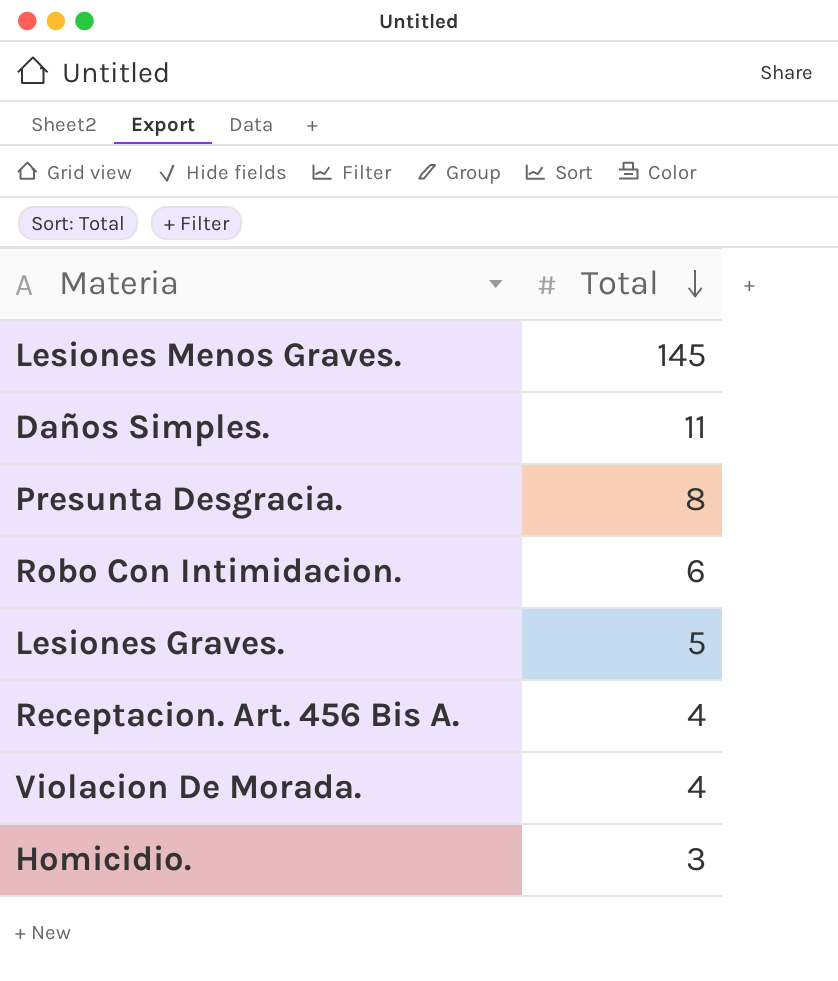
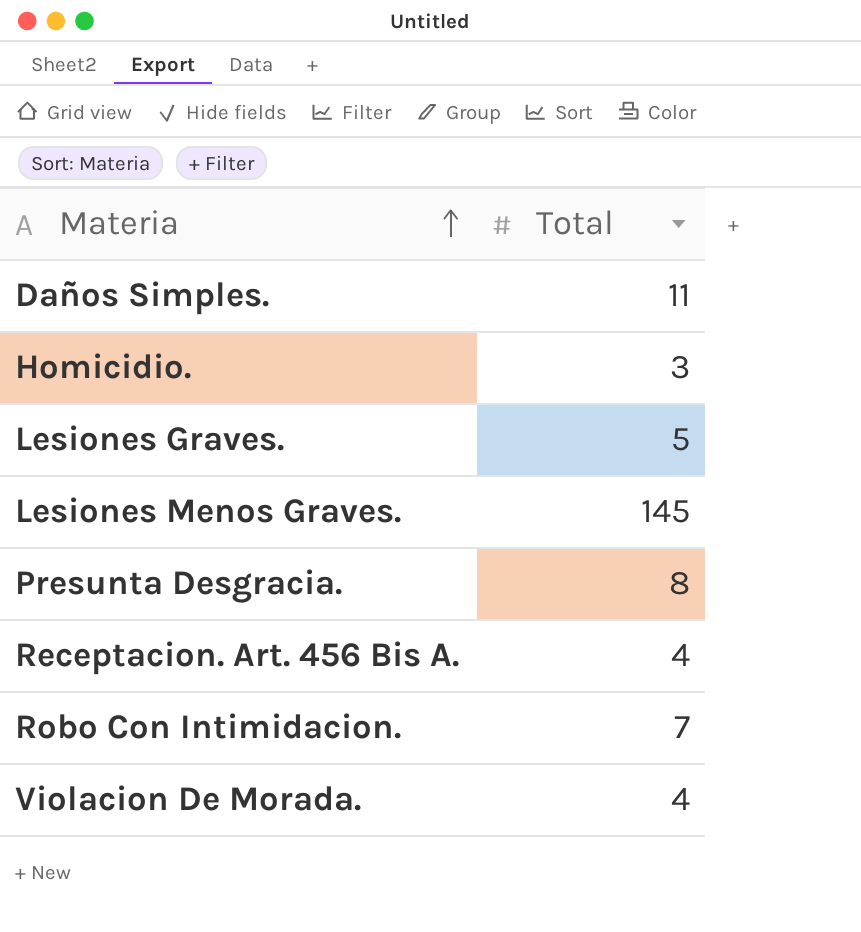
row order: Total descending -> Materia ascending
Robo Con Intimidacion. | Total: 6 -> 7

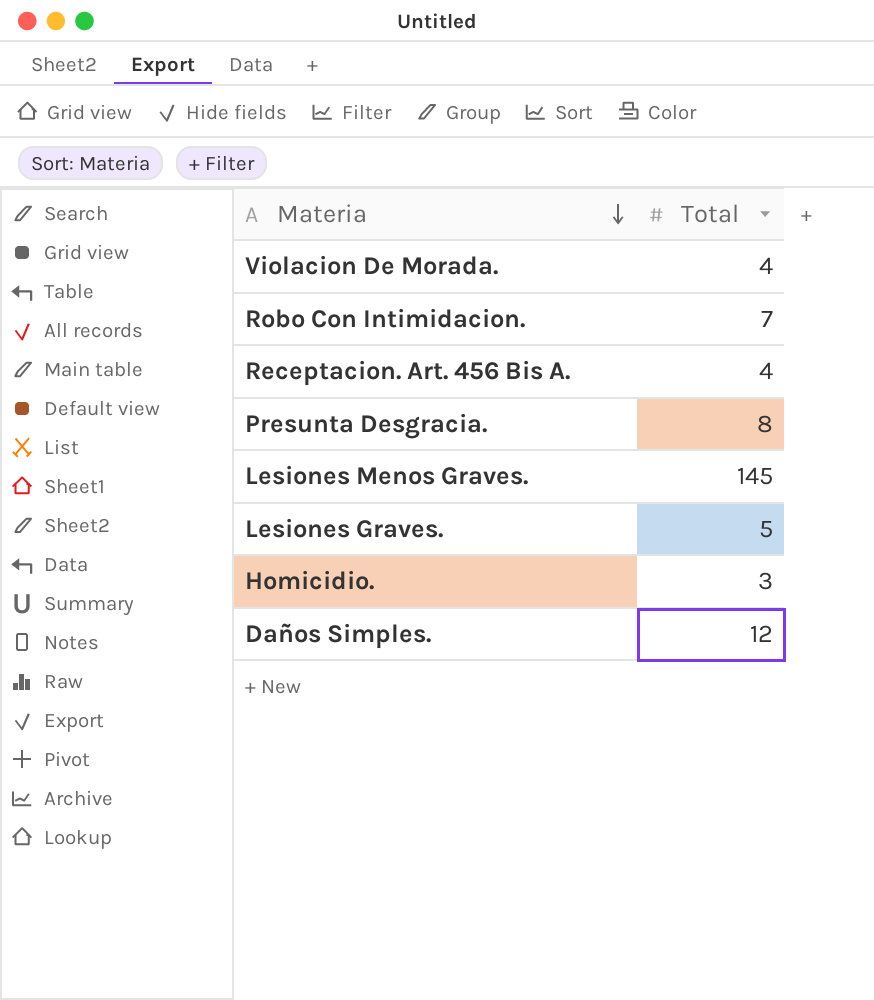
row order: Materia ascending -> Materia descending
Daños Simples. | Total: 11 -> 12

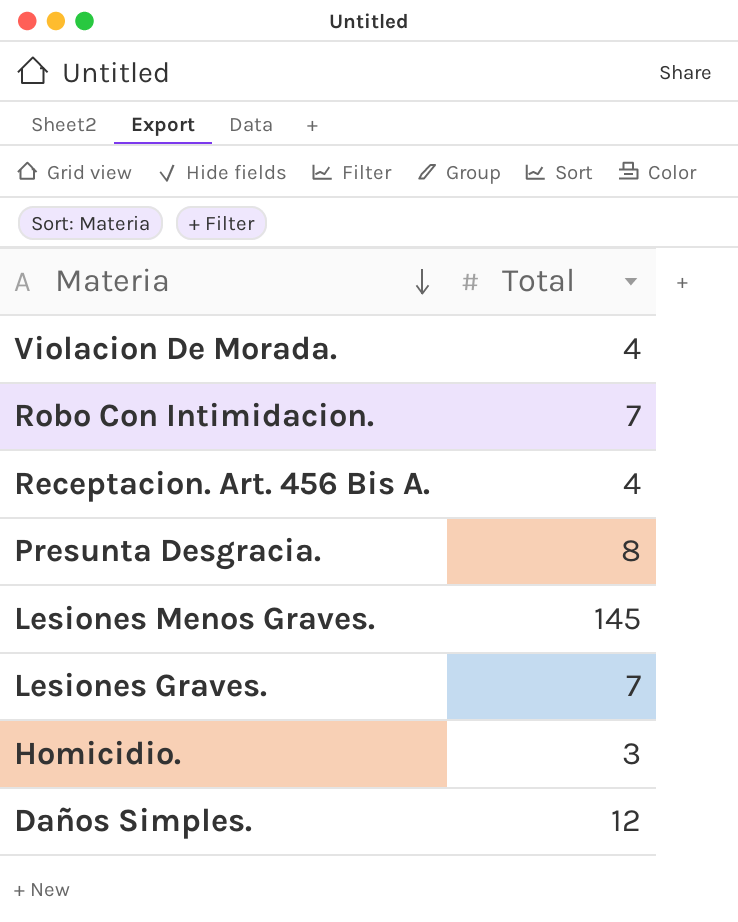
Lesiones Graves. | Total: 5 -> 7

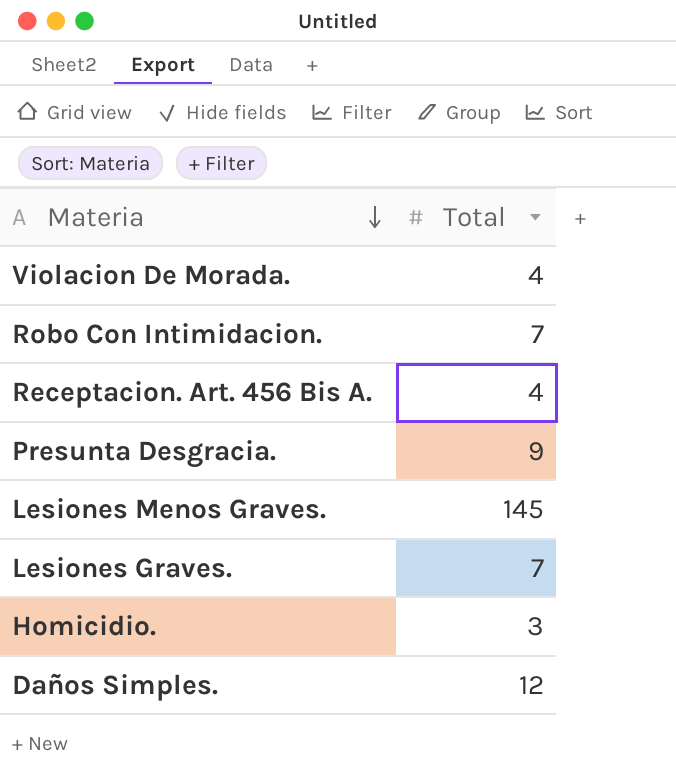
Presunta Desgracia. | Total: 8 -> 9

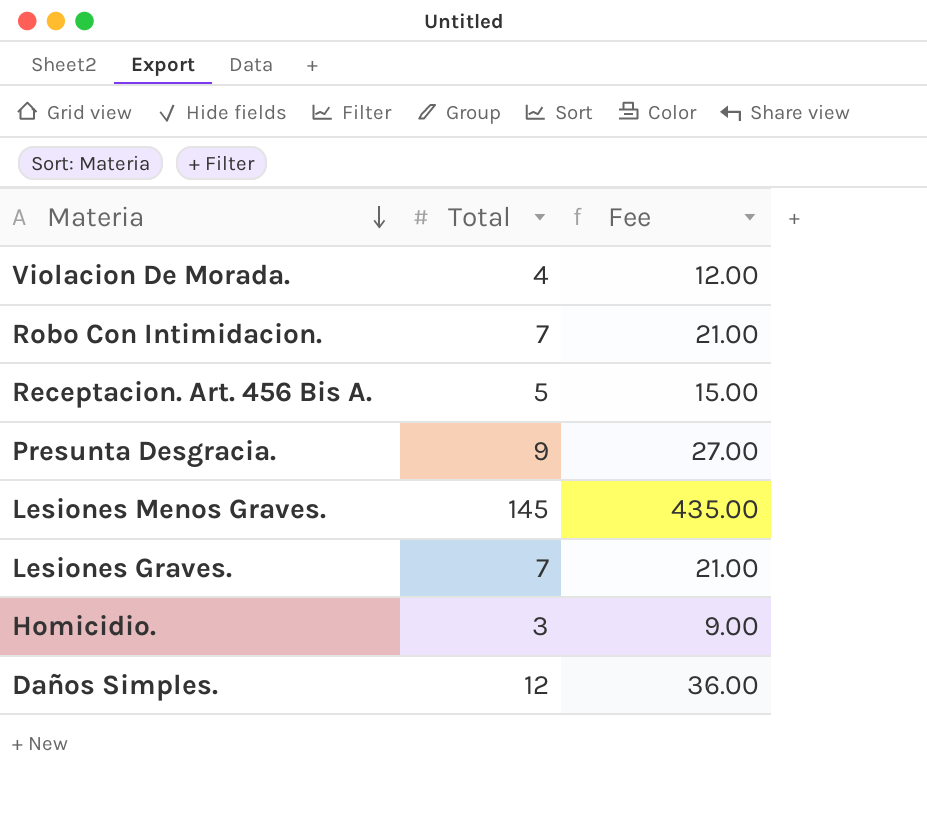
column Fee | formula: none -> [Total] * 3
Receptacion. Art. 456 Bis A. | Total: 4 -> 5

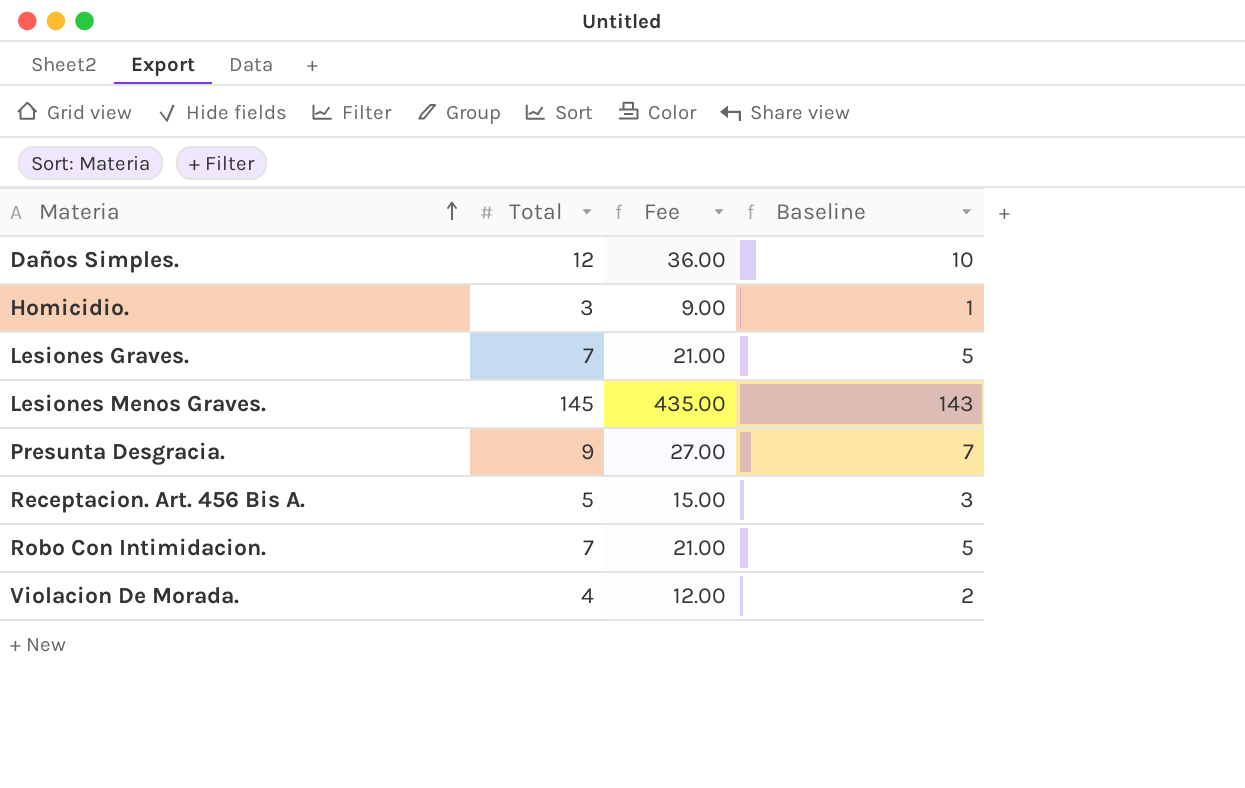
row order: Materia descending -> Materia ascending
column Baseline | formula: none -> [Total] - 2

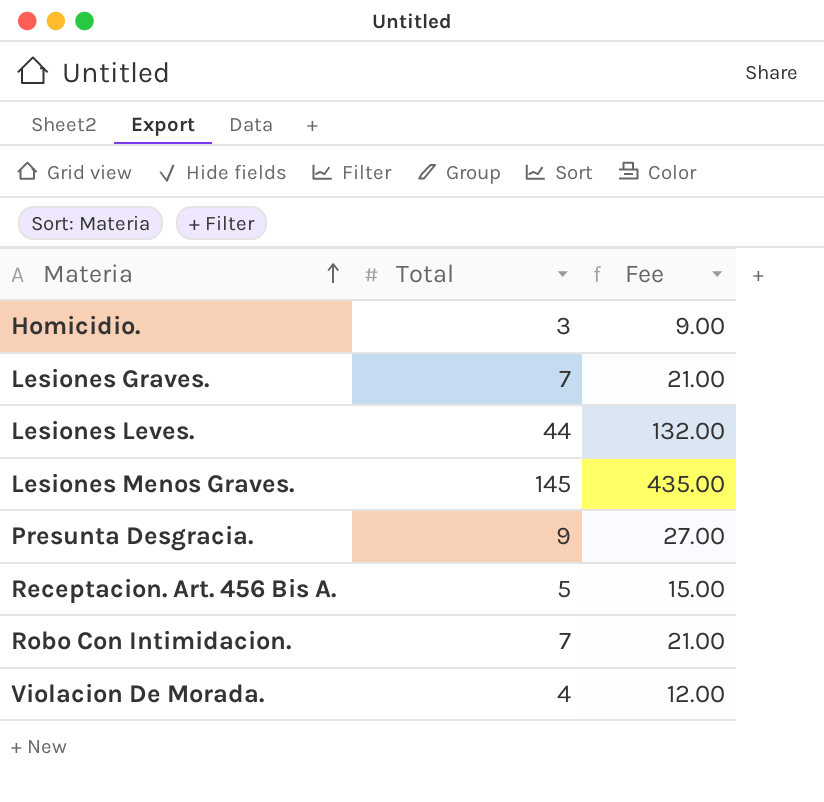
column Baseline | formula: [Total] - 2 -> none
row Daños Simples.: 12 | 36.00 | 10 -> none
row Lesiones Leves.: none -> 44 | 132.00

